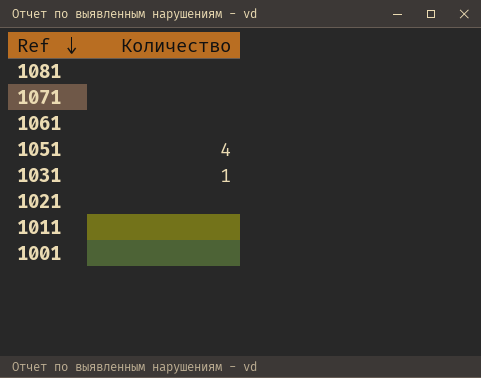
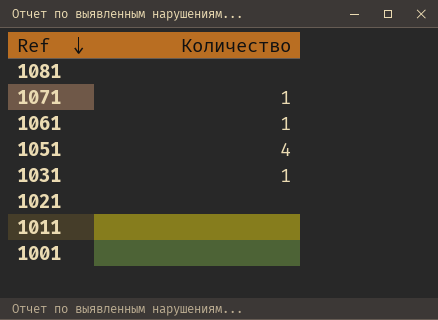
1071 | Количество: none -> 1
1061 | Количество: none -> 1

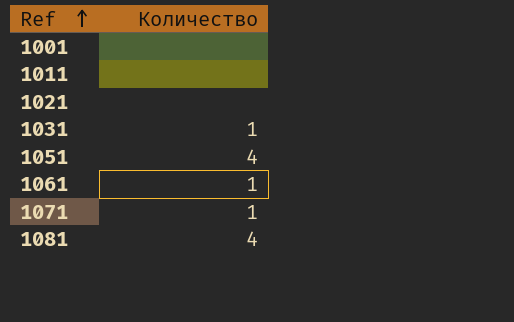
row order: Ref descending -> Ref ascending
1081 | Количество: none -> 4

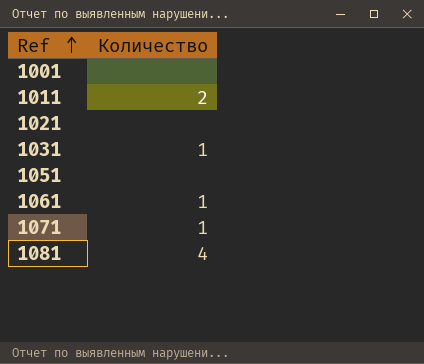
1011 | Количество: none -> 2
1051 | Количество: 4 -> none

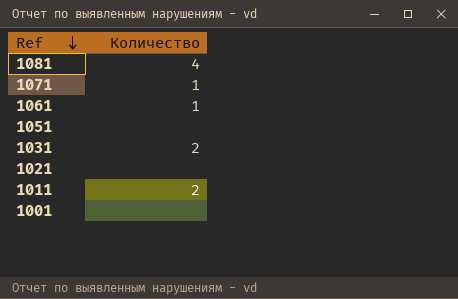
row order: Ref ascending -> Ref descending
1031 | Количество: 1 -> 2

